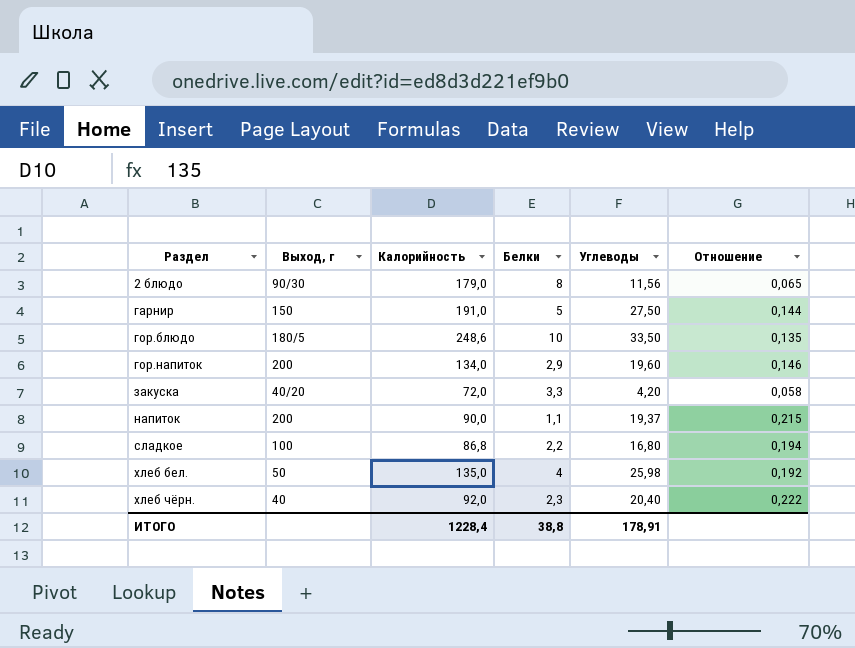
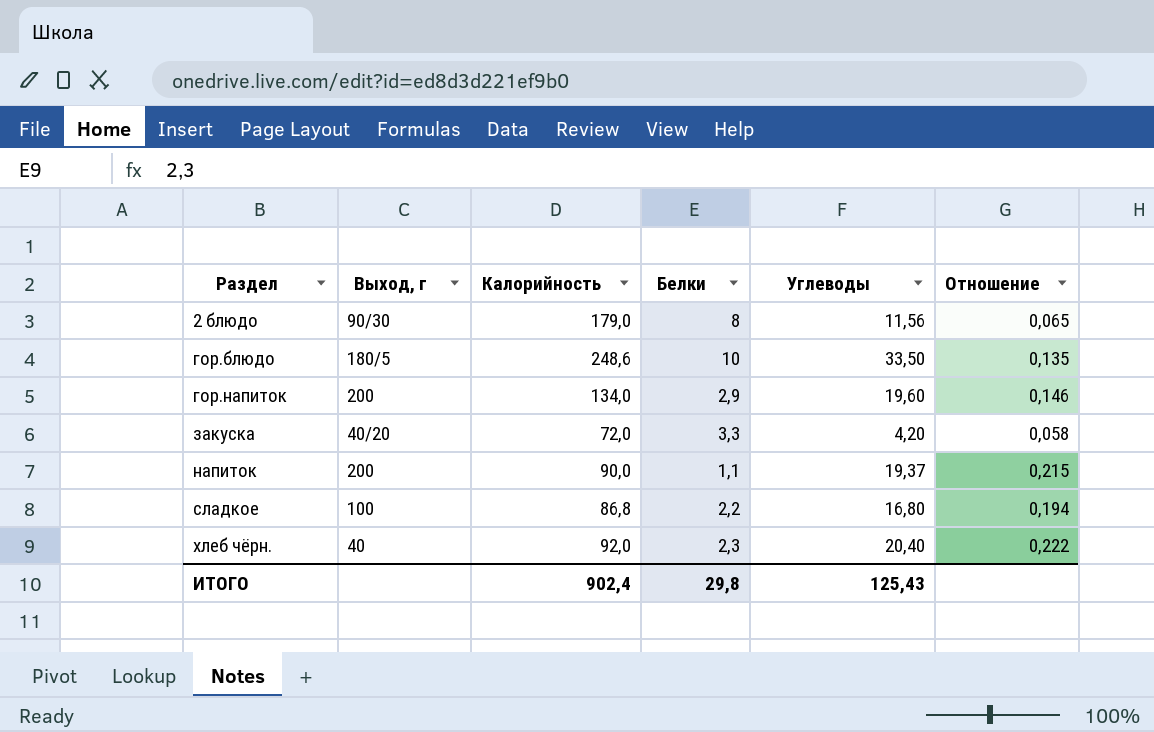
row гарнир: 150 | 191,0 | 5 | 27,50 | 0,144 -> none
row хлеб бел.: 50 | 135,0 | 4 | 25,98 | 0,192 -> none
ИТОГО | Калорийность: 1228,4 -> 902,4
ИТОГО | Белки: 38,8 -> 29,8
ИТОГО | Углеводы: 178,91 -> 125,43

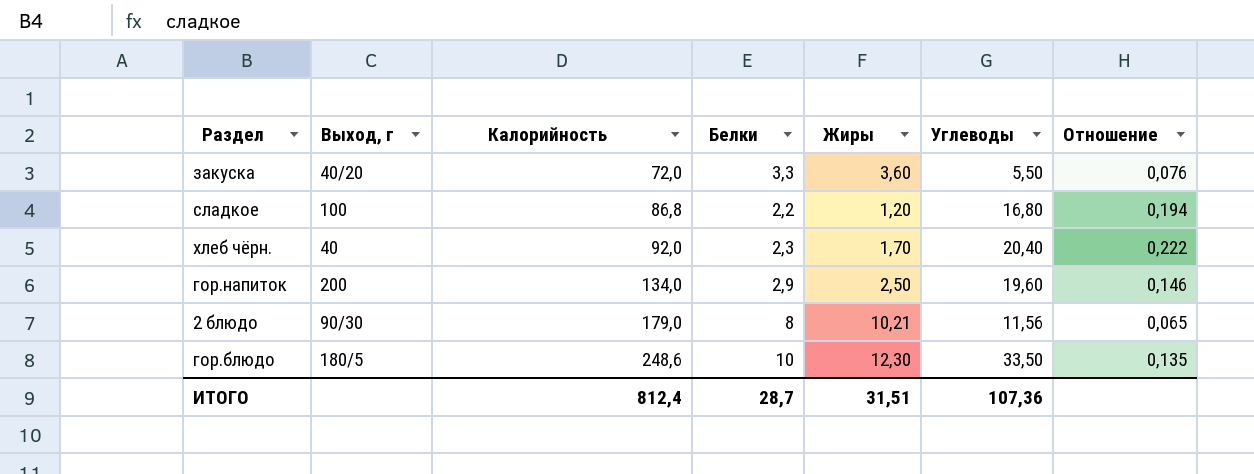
row order: Раздел ascending -> Калорийность ascending
column Жиры | position: none -> 5
row напиток: 200 | 90,0 | 1,1 | 19,37 | 0,215 -> none
закуска | Углеводы: 4,20 -> 5,50
закуска | Отношение: 0,058 -> 0,076
ИТОГО | Калорийность: 902,4 -> 812,4
ИТОГО | Белки: 29,8 -> 28,7
ИТОГО | Углеводы: 125,43 -> 107,36

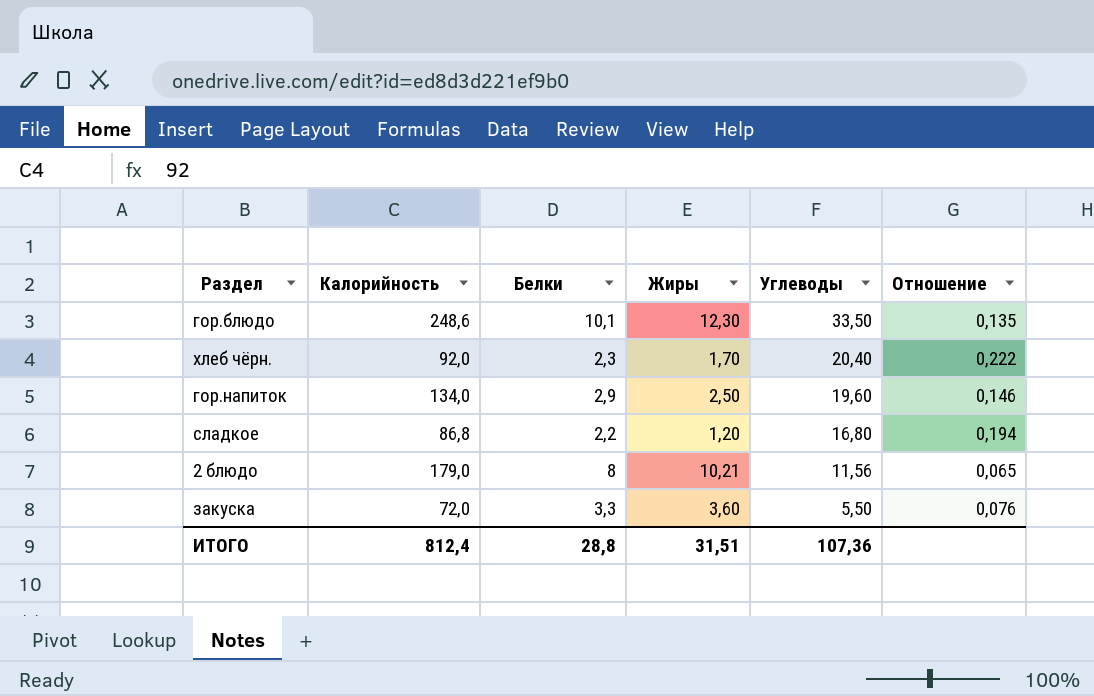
row order: Калорийность ascending -> Углеводы descending
column Выход, г | position: 2 -> none
гор.блюдо | Белки: 10 -> 10,1
ИТОГО | Белки: 28,7 -> 28,8

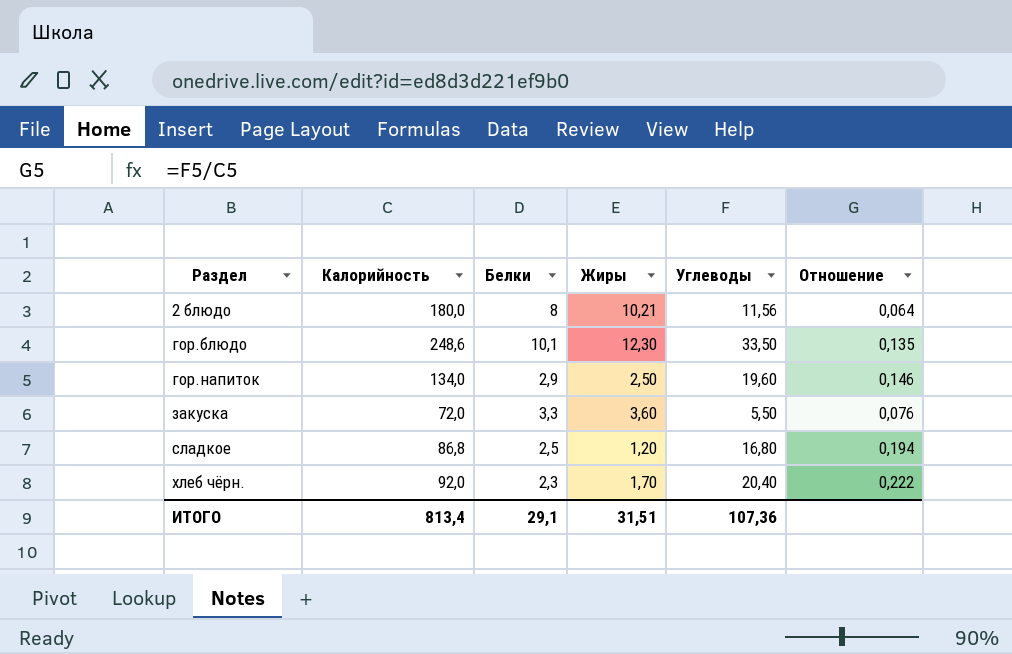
row order: Углеводы descending -> Раздел ascending
2 блюдо | Калорийность: 179,0 -> 180,0
2 блюдо | Отношение: 0,065 -> 0,064
сладкое | Белки: 2,2 -> 2,5
ИТОГО | Калорийность: 812,4 -> 813,4
ИТОГО | Белки: 28,8 -> 29,1

